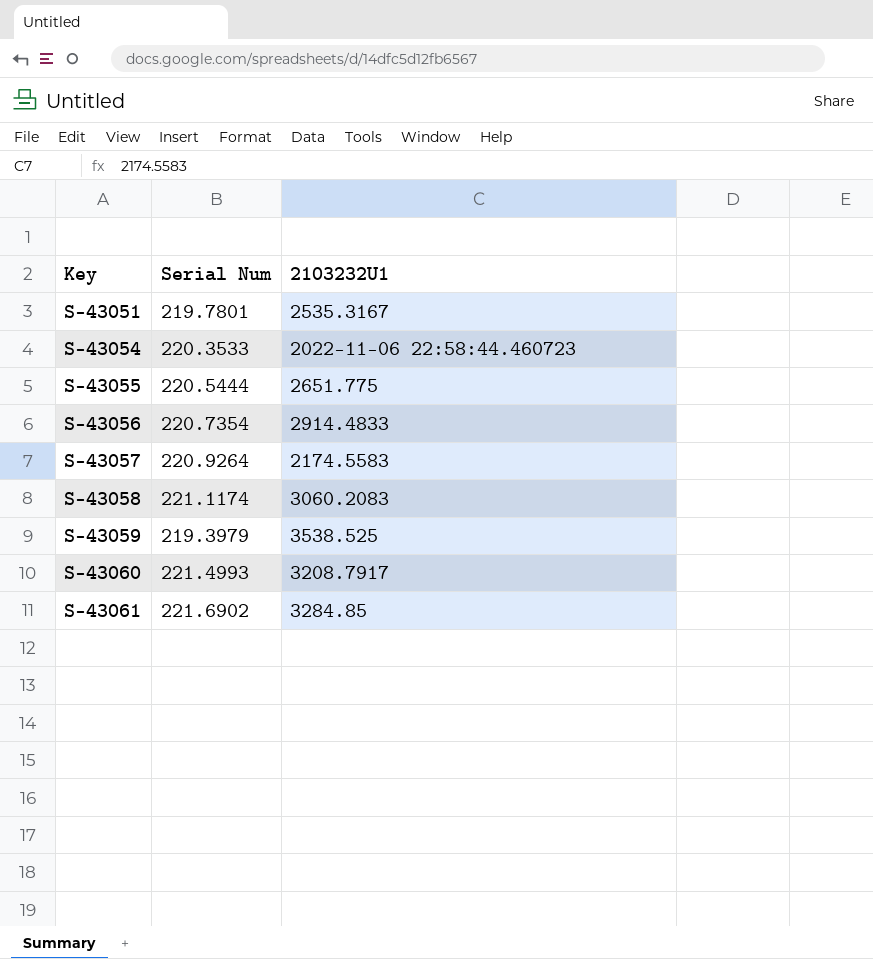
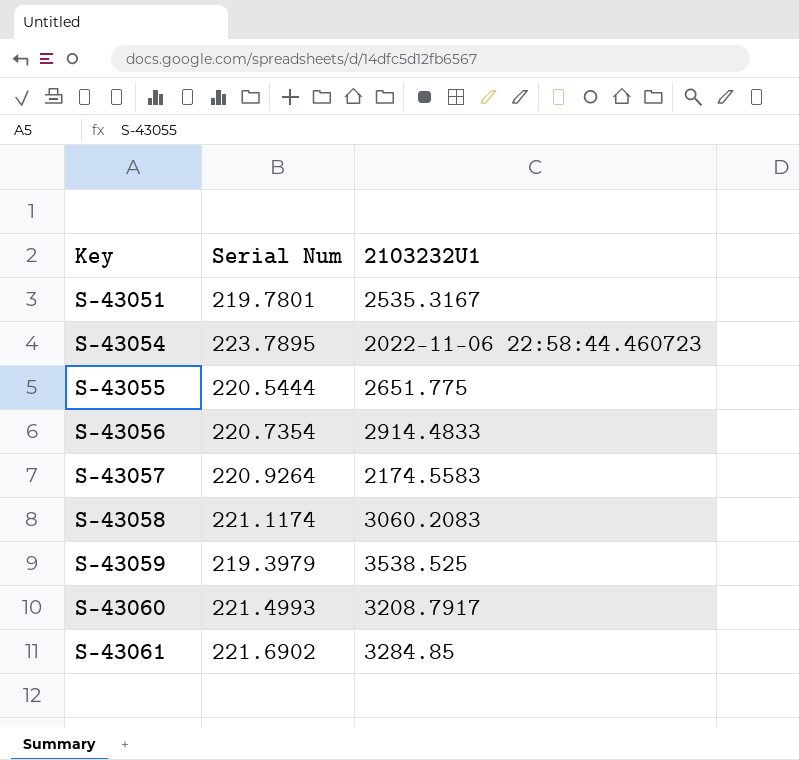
S-43054 | Serial Num: 220.3533 -> 223.7895

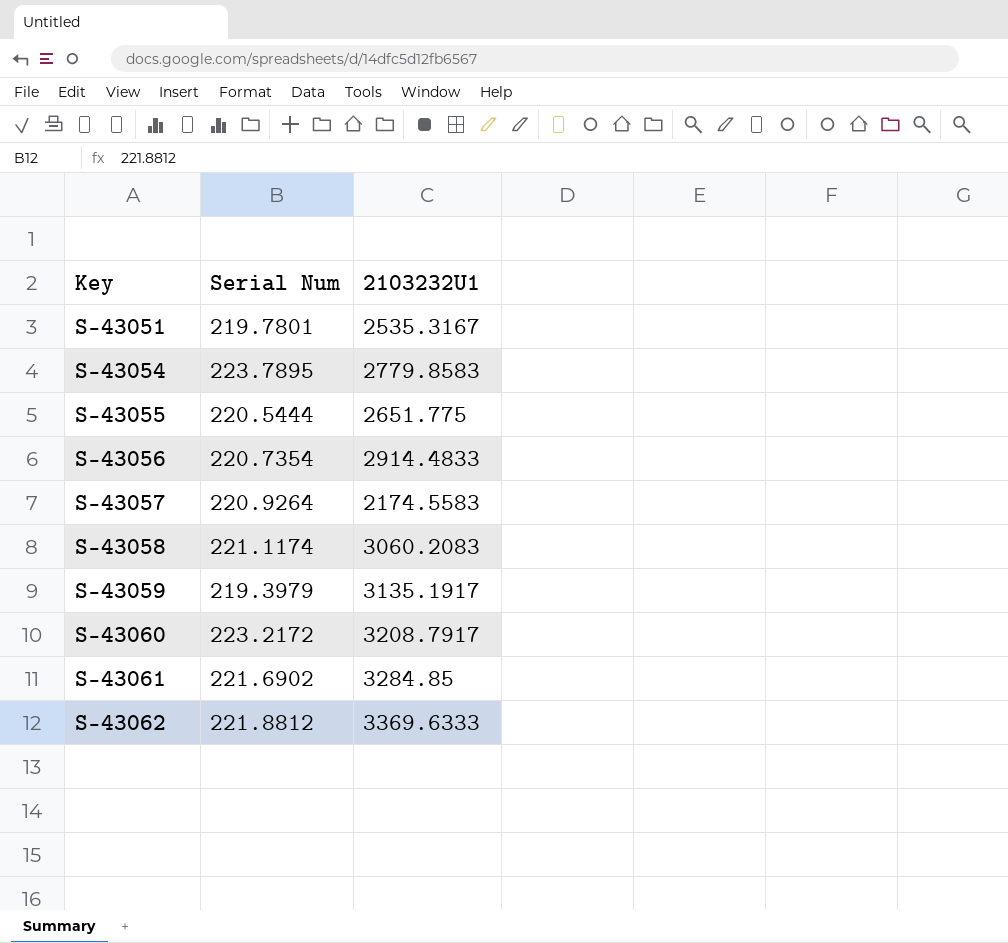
S-43054 | 2103232U1: 2022-11-06 22:58:44.460723 -> 2779.8583
S-43059 | 2103232U1: 3538.525 -> 3135.1917
S-43060 | Serial Num: 221.4993 -> 223.2172
row S-43062: none -> 221.8812 | 3369.6333

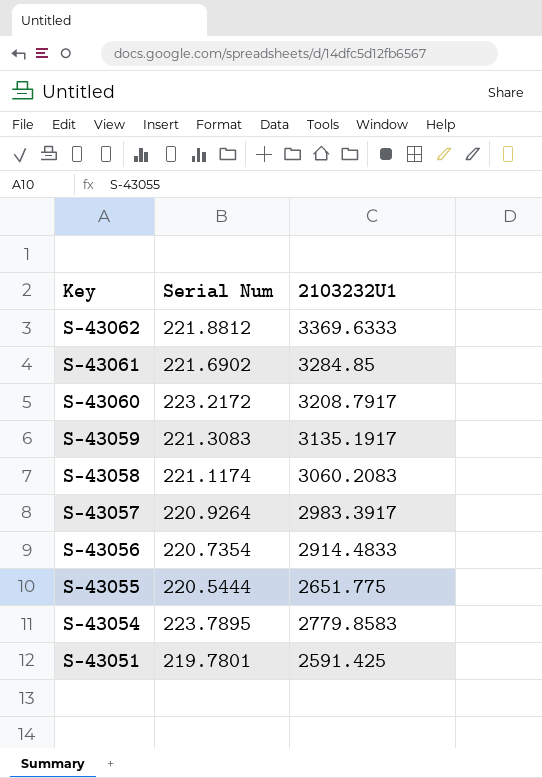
row order: Key ascending -> Key descending
S-43059 | Serial Num: 219.3979 -> 221.3083
S-43057 | 2103232U1: 2174.5583 -> 2983.3917
S-43051 | 2103232U1: 2535.3167 -> 2591.425

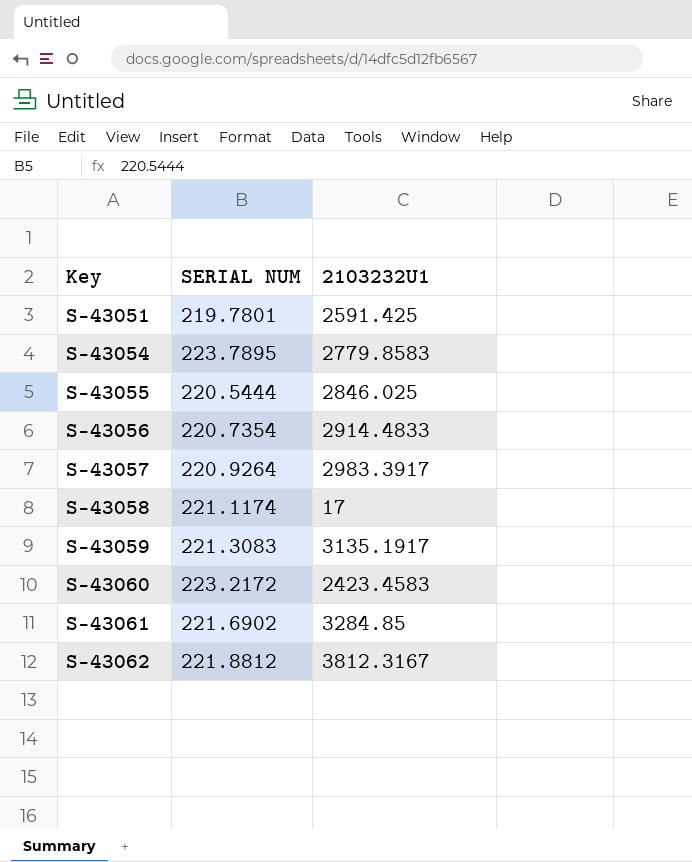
row order: Key descending -> Key ascending
column name: Serial Num -> SERIAL NUM
S-43055 | 2103232U1: 2651.775 -> 2846.025
S-43058 | 2103232U1: 3060.2083 -> 17
S-43060 | 2103232U1: 3208.7917 -> 2423.4583
S-43062 | 2103232U1: 3369.6333 -> 3812.3167

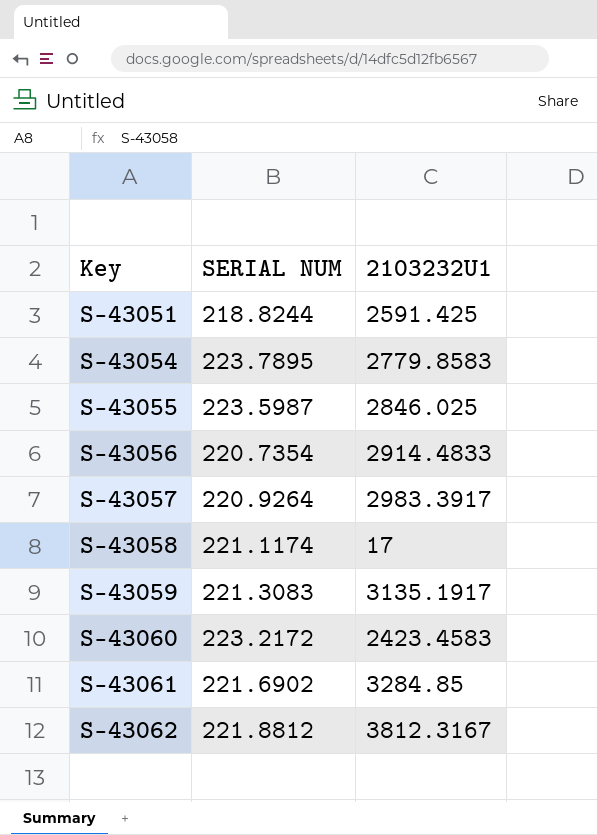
S-43051 | SERIAL NUM: 219.7801 -> 218.8244
S-43055 | SERIAL NUM: 220.5444 -> 223.5987

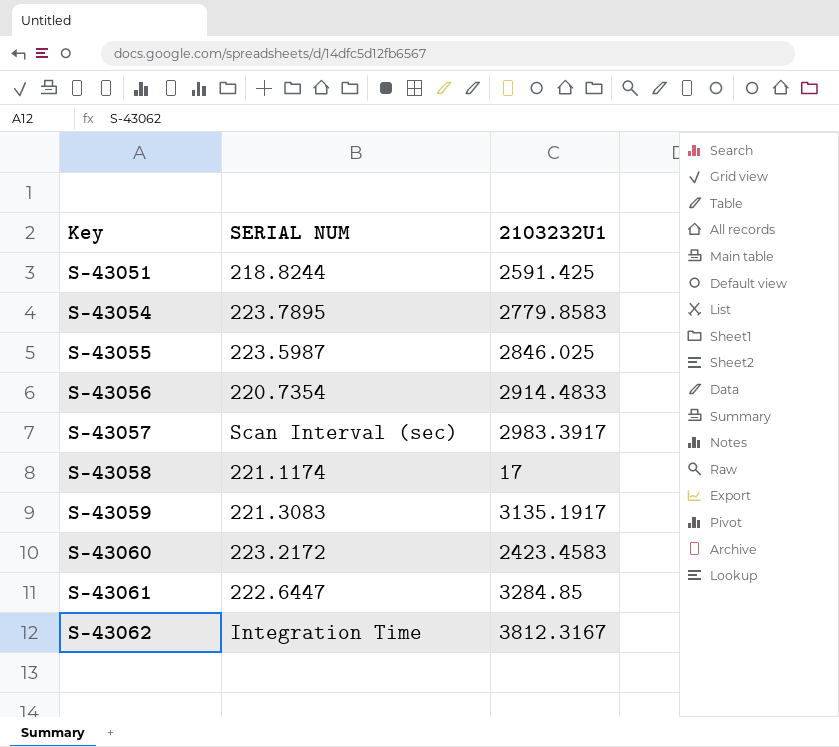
S-43057 | SERIAL NUM: 220.9264 -> Scan Interval (sec)
S-43061 | SERIAL NUM: 221.6902 -> 222.6447
S-43062 | SERIAL NUM: 221.8812 -> Integration Time

